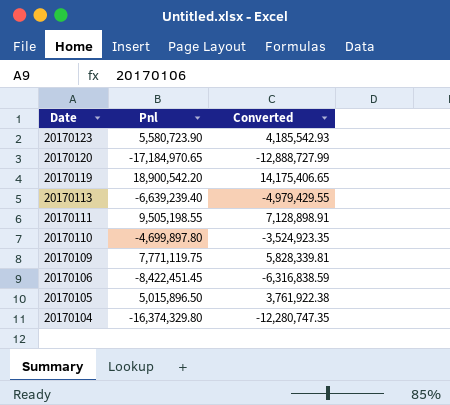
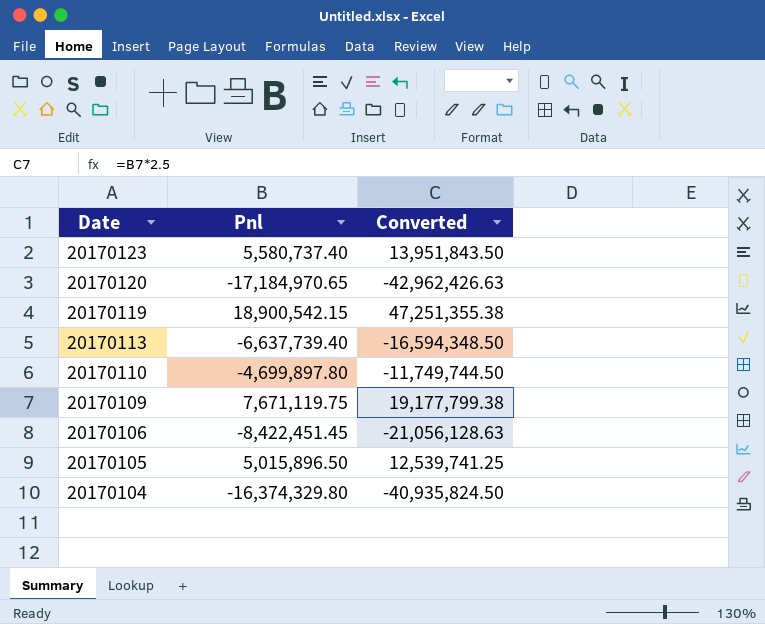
column Converted | formula: [Pnl] * 0.75 -> [Pnl] * 2.5
row 20170111: 9,505,198.55 | 7,128,898.91 -> none
20170123 | Pnl: 5,580,723.90 -> 5,580,737.40
20170119 | Pnl: 18,900,542.20 -> 18,900,542.15
20170113 | Pnl: -6,639,239.40 -> -6,637,739.40
20170109 | Pnl: 7,771,119.75 -> 7,671,119.75

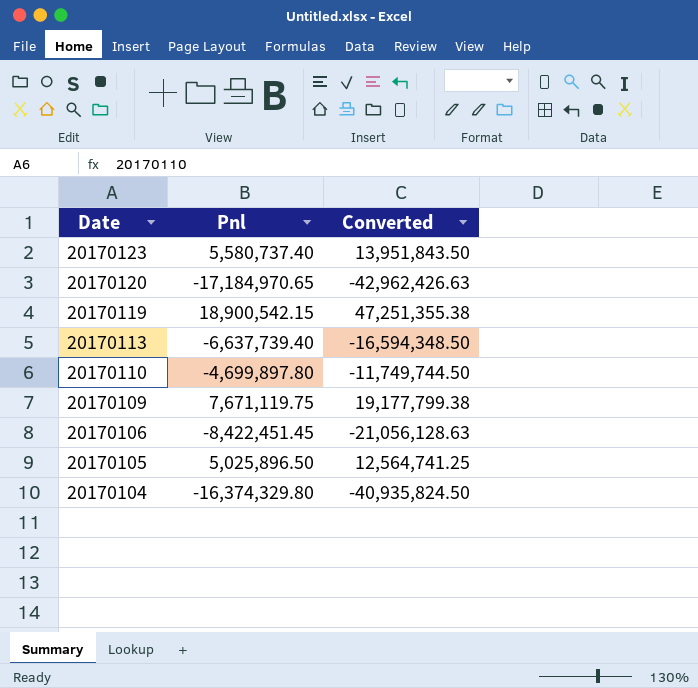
20170105 | Pnl: 5,015,896.50 -> 5,025,896.50
20170105 | Converted: 12,539,741.25 -> 12,564,741.25

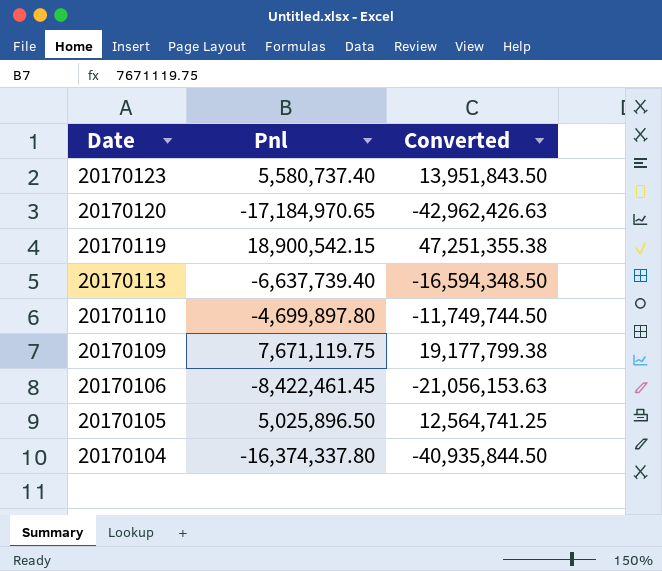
20170106 | Pnl: -8,422,451.45 -> -8,422,461.45
20170106 | Converted: -21,056,128.63 -> -21,056,153.63
20170104 | Pnl: -16,374,329.80 -> -16,374,337.80
20170104 | Converted: -40,935,824.50 -> -40,935,844.50

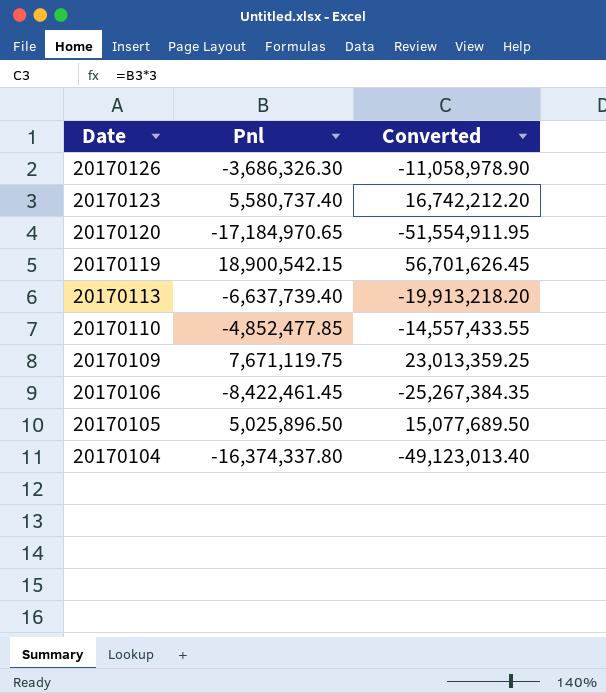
column Converted | formula: [Pnl] * 2.5 -> [Pnl] * 3
row 20170126: none -> -3,686,326.30 | -11,058,978.90
20170110 | Pnl: -4,699,897.80 -> -4,852,477.85

